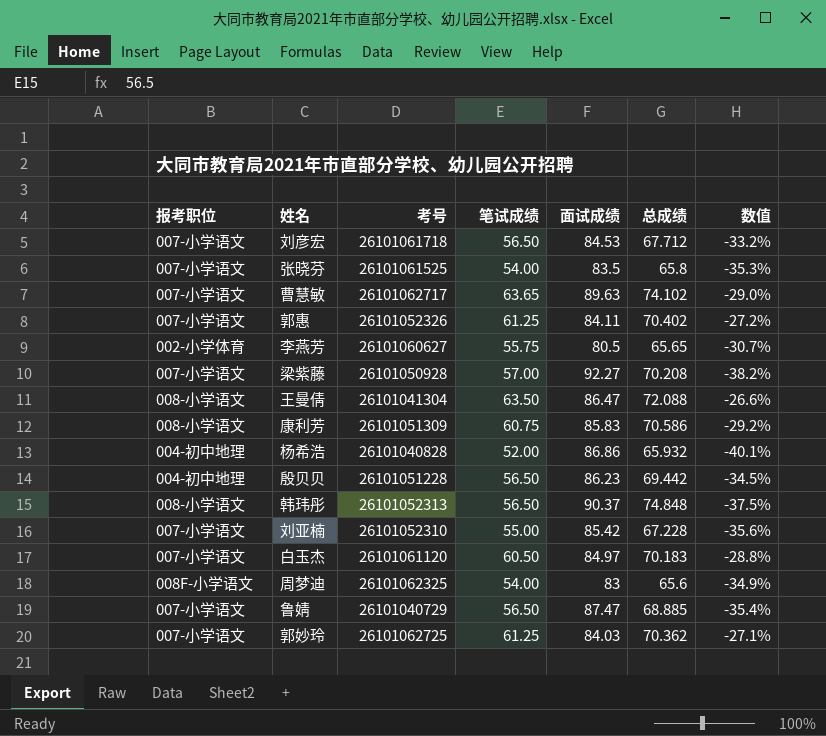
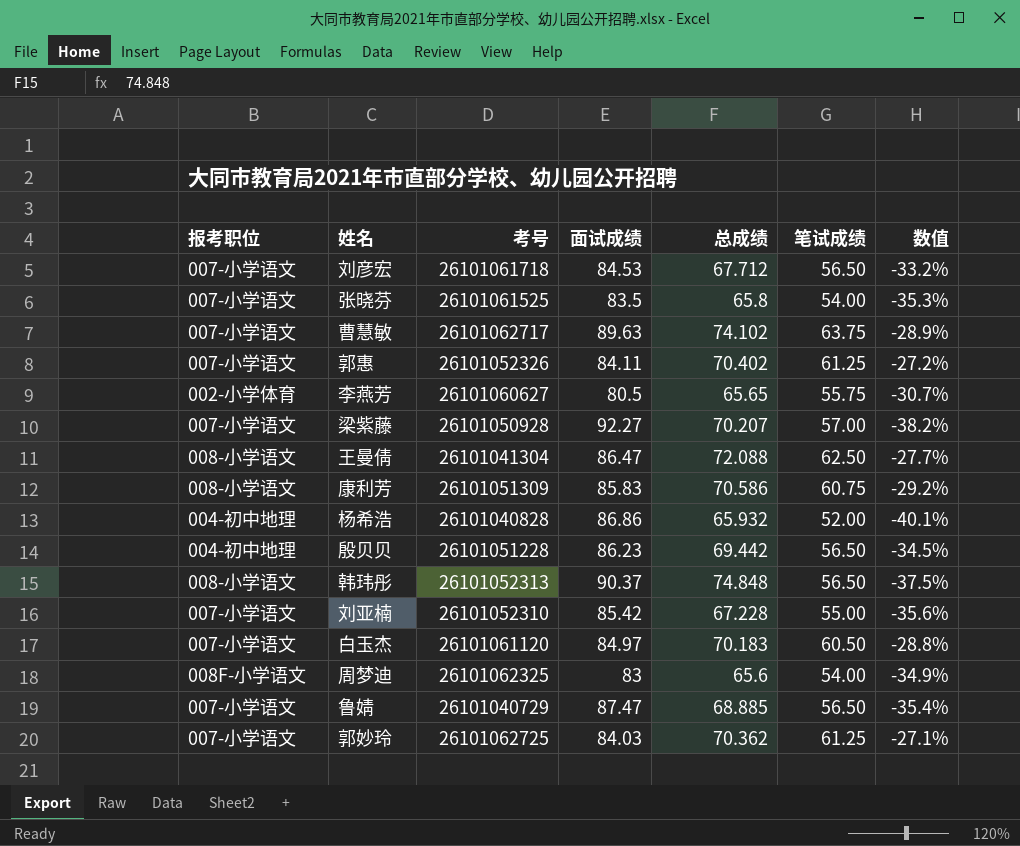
column 笔试成绩 | position: 4 -> 6
曹慧敏 | 笔试成绩: 63.65 -> 63.75
曹慧敏 | 数值: -29.0% -> -28.9%
梁紫藤 | 总成绩: 70.208 -> 70.207
王曼倩 | 笔试成绩: 63.50 -> 62.50
王曼倩 | 数值: -26.6% -> -27.7%

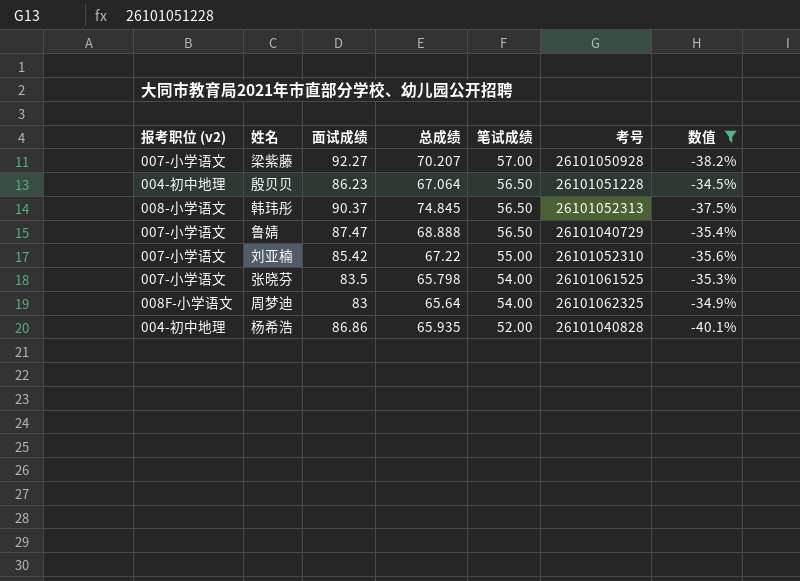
filter: none -> 数值 <= -34.5%
row order: none -> 笔试成绩 descending
column name: 报考职位 -> 报考职位 (v2)
column 考号 | position: 3 -> 6
殷贝贝 | 总成绩: 69.442 -> 67.064
韩玮彤 | 总成绩: 74.848 -> 74.845
鲁婧 | 总成绩: 68.885 -> 68.888
刘亚楠 | 总成绩: 67.228 -> 67.22
张晓芬 | 总成绩: 65.8 -> 65.798
周梦迪 | 总成绩: 65.6 -> 65.64
杨希浩 | 总成绩: 65.932 -> 65.935

